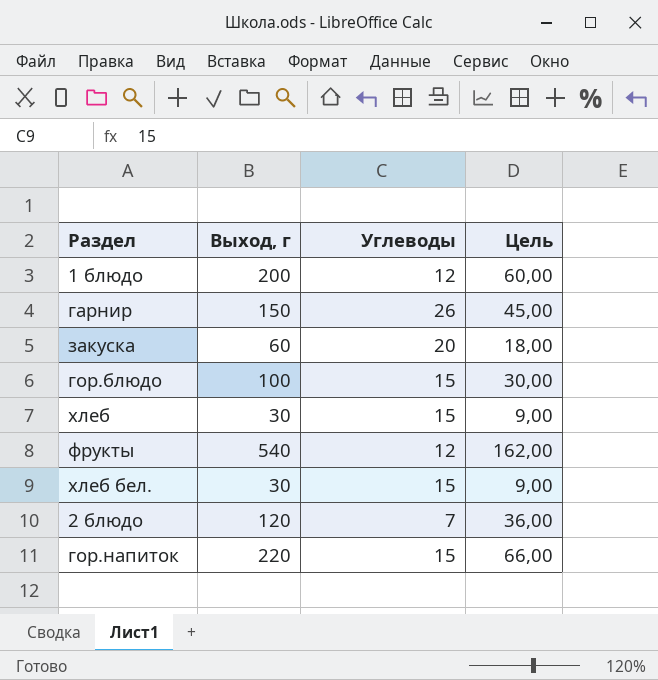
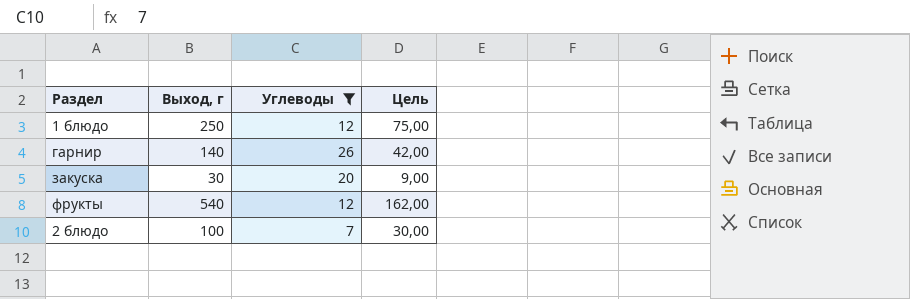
filter: none -> Углеводы != 15
1 блюдо | Выход, г: 200 -> 250
1 блюдо | Цель: 60,00 -> 75,00
гарнир | Выход, г: 150 -> 140
гарнир | Цель: 45,00 -> 42,00
закуска | Выход, г: 60 -> 30
закуска | Цель: 18,00 -> 9,00
2 блюдо | Выход, г: 120 -> 100
2 блюдо | Цель: 36,00 -> 30,00

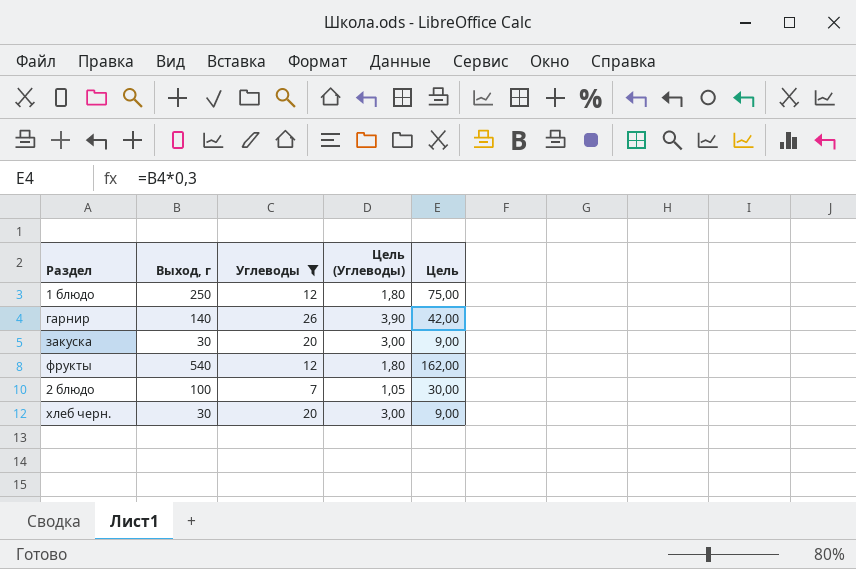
column Цель (Углеводы) | formula: none -> [Углеводы] * 0,15
row хлеб черн.: none -> 30 | 20 | 3,00 | 9,00

